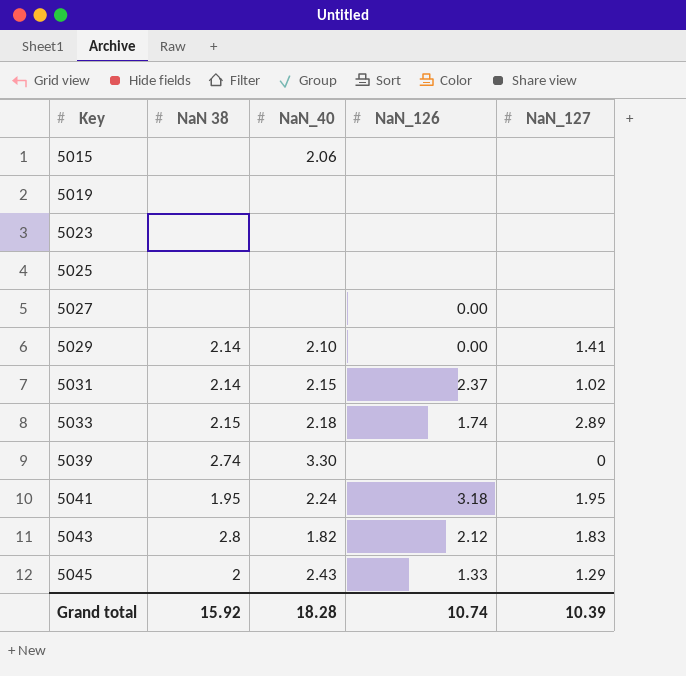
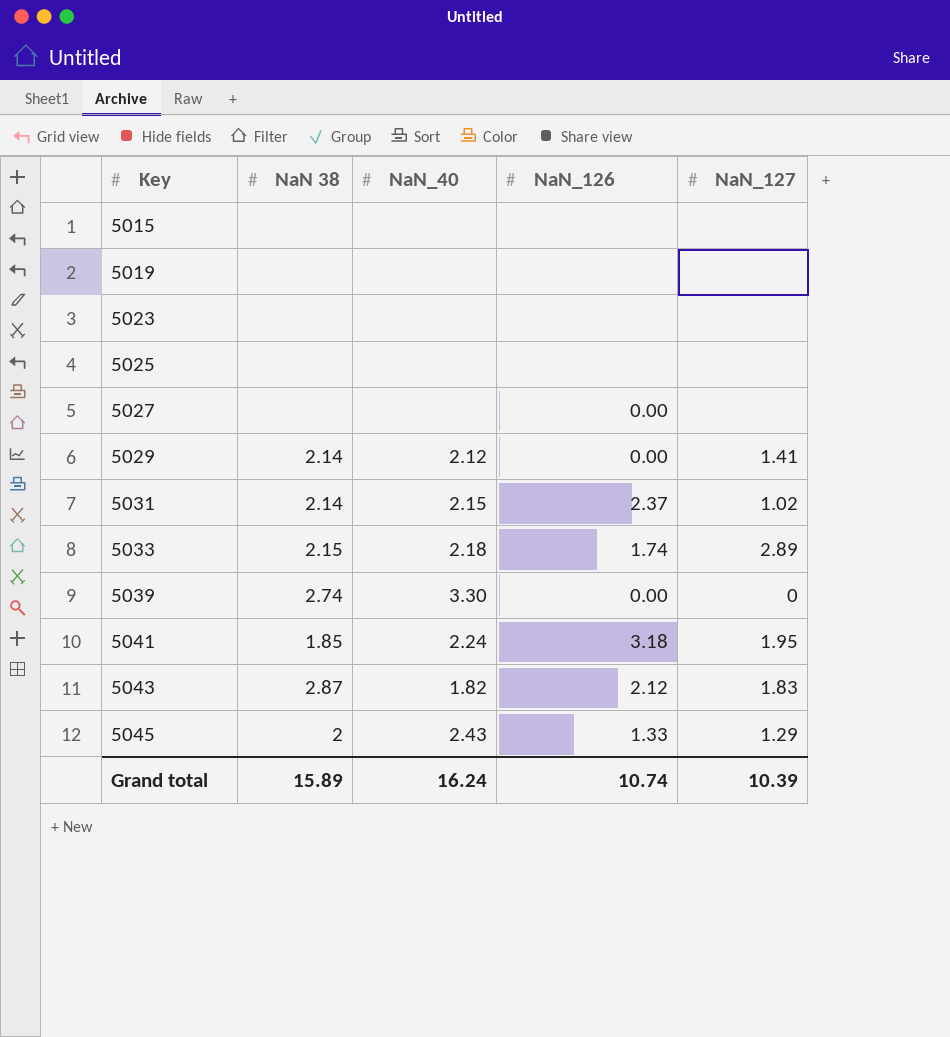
5015 | NaN_40: 2.06 -> none
5029 | NaN_40: 2.10 -> 2.12
5039 | NaN_126: none -> 0.00
5041 | NaN 38: 1.95 -> 1.85
5043 | NaN 38: 2.8 -> 2.87
Grand total | NaN 38: 15.92 -> 15.89
Grand total | NaN_40: 18.28 -> 16.24

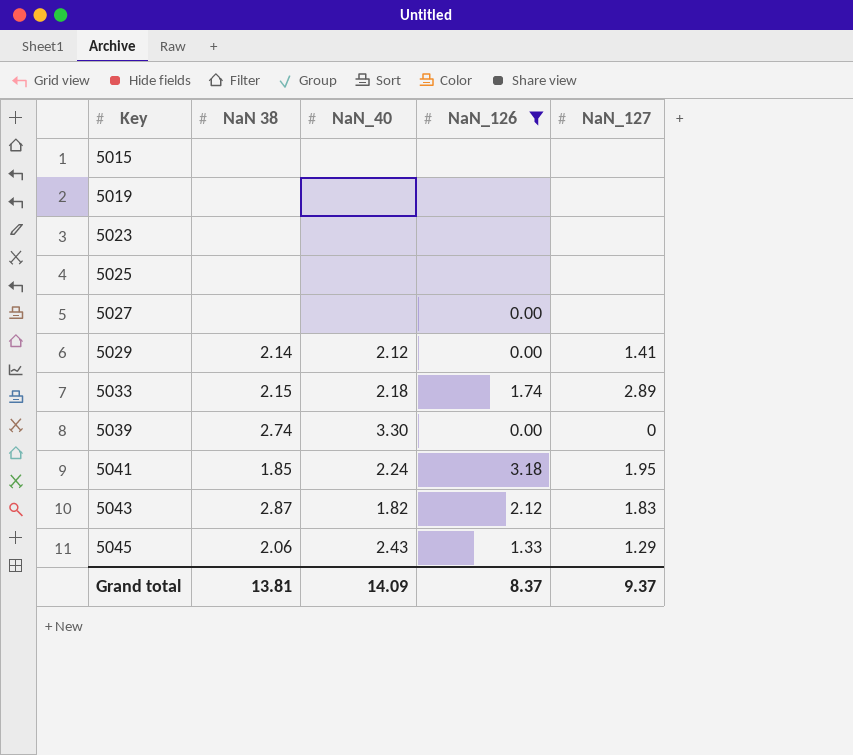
filter: none -> NaN_126 != 2.37
5045 | NaN 38: 2 -> 2.06
Grand total | NaN 38: 15.89 -> 13.81
Grand total | NaN_40: 16.24 -> 14.09
Grand total | NaN_126: 10.74 -> 8.37
Grand total | NaN_127: 10.39 -> 9.37

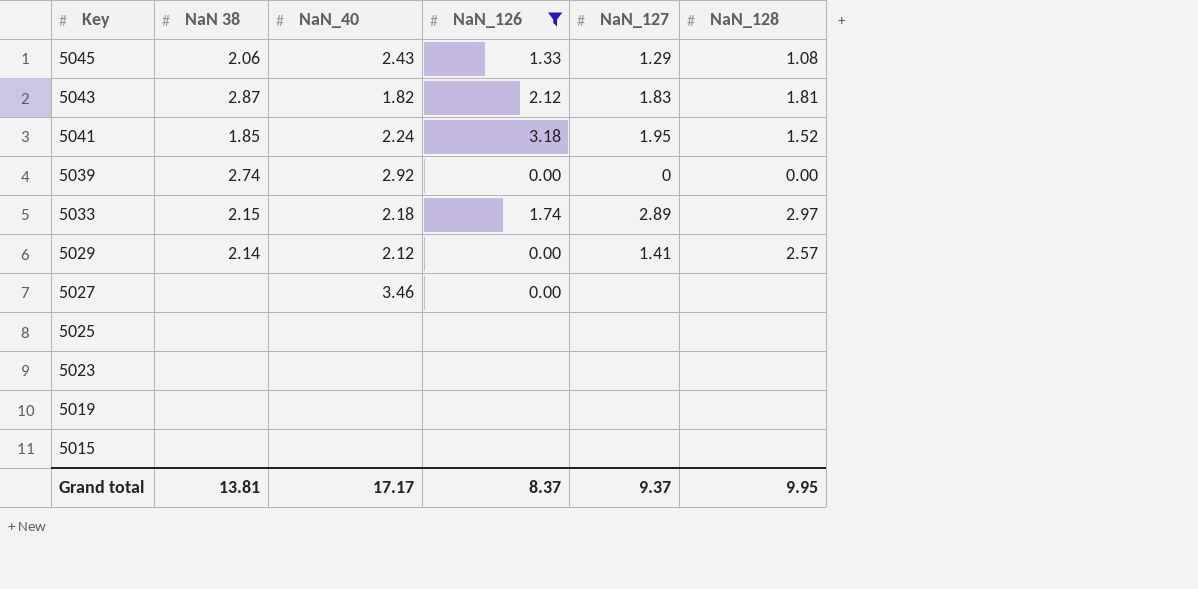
row order: Key ascending -> Key descending
column NaN_128 | position: none -> 6
5039 | NaN_40: 3.30 -> 2.92
5027 | NaN_40: none -> 3.46
Grand total | NaN_40: 14.09 -> 17.17

